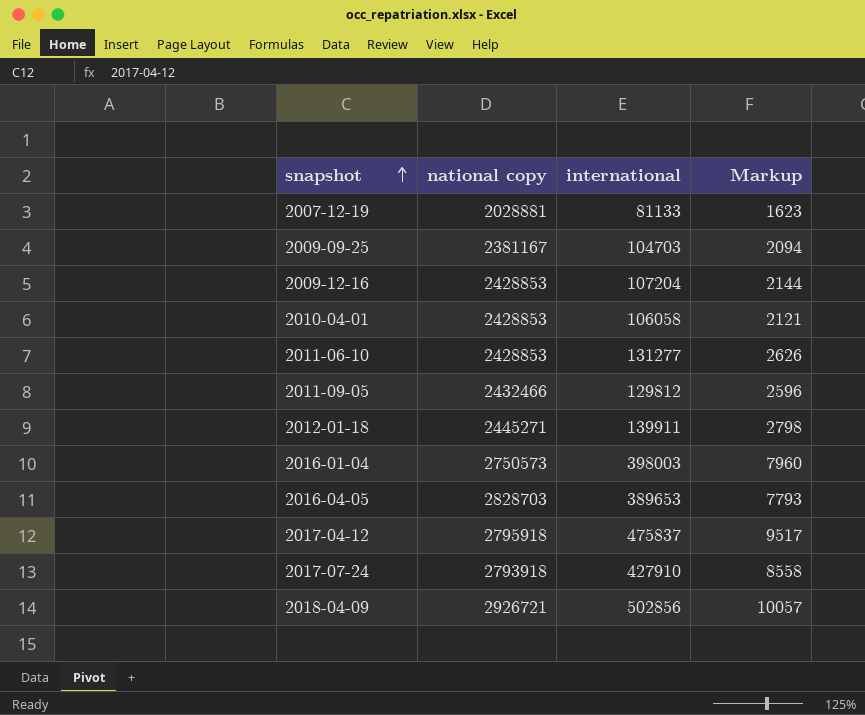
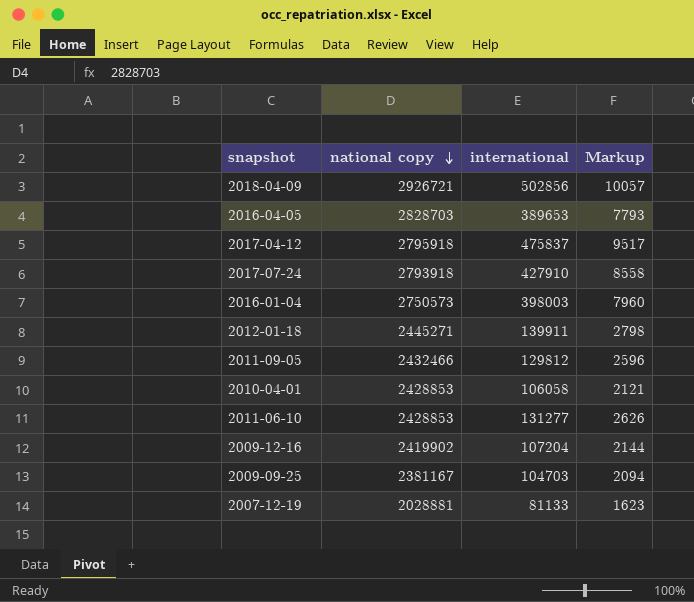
row order: snapshot ascending -> national copy descending
2009-12-16 | national copy: 2428853 -> 2419902

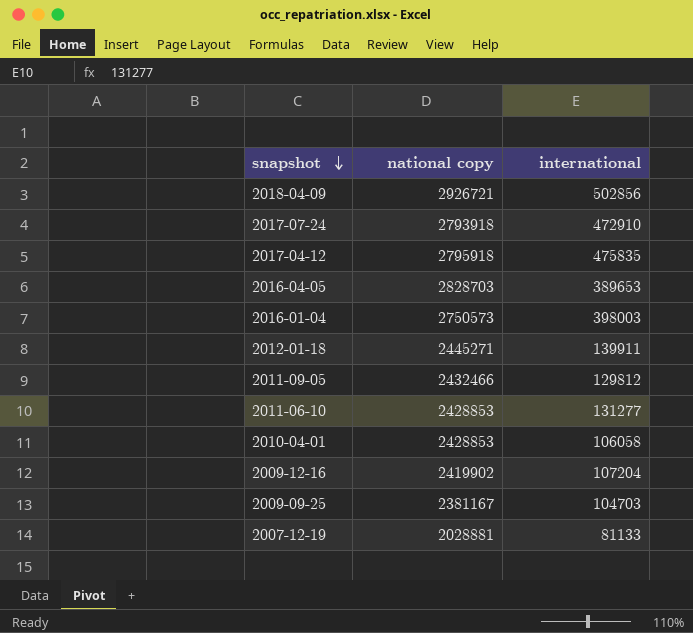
row order: national copy descending -> snapshot descending
column Markup | formula: [international] * 0.02 -> none
2017-07-24 | international: 427910 -> 472910
2017-04-12 | international: 475837 -> 475835

